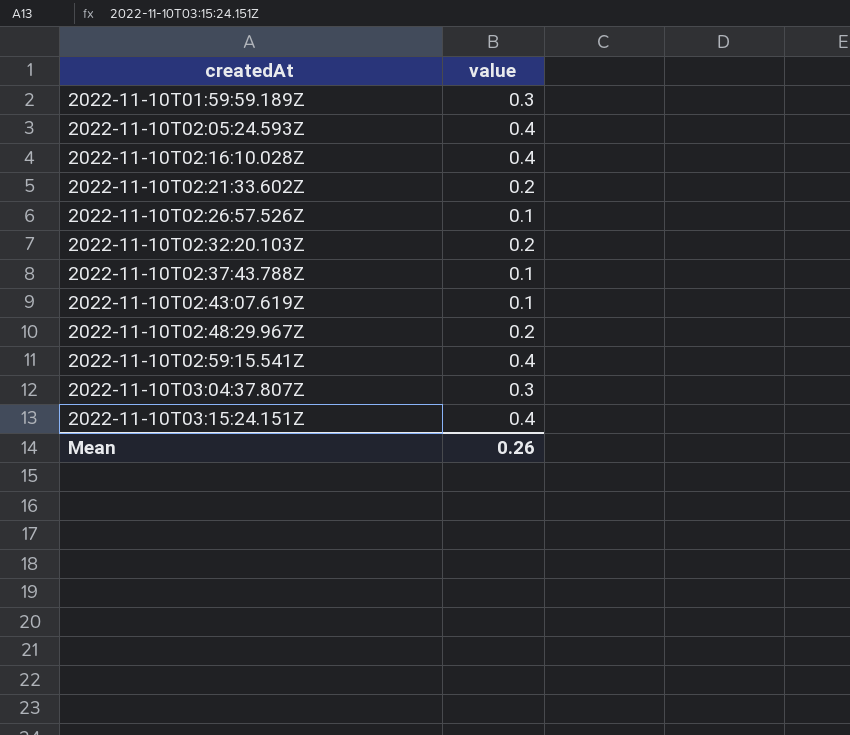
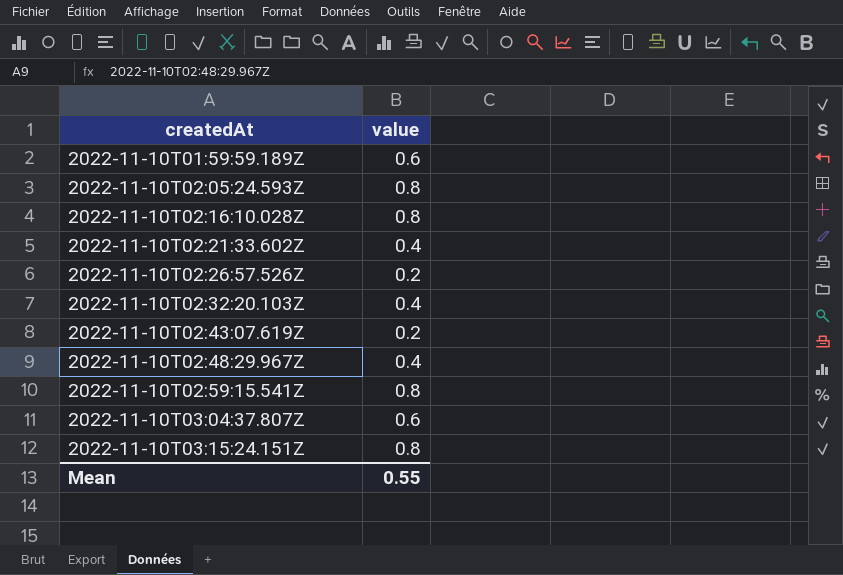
row 2022-11-10T02:37:43.788Z: 0.1 -> none
2022-11-10T01:59:59.189Z | value: 0.3 -> 0.6
2022-11-10T02:05:24.593Z | value: 0.4 -> 0.8
2022-11-10T02:16:10.028Z | value: 0.4 -> 0.8
2022-11-10T02:21:33.602Z | value: 0.2 -> 0.4
2022-11-10T02:26:57.526Z | value: 0.1 -> 0.2
2022-11-10T02:32:20.103Z | value: 0.2 -> 0.4
2022-11-10T02:43:07.619Z | value: 0.1 -> 0.2
2022-11-10T02:48:29.967Z | value: 0.2 -> 0.4
2022-11-10T02:59:15.541Z | value: 0.4 -> 0.8
2022-11-10T03:04:37.807Z | value: 0.3 -> 0.6
2022-11-10T03:15:24.151Z | value: 0.4 -> 0.8
Mean | value: 0.26 -> 0.55

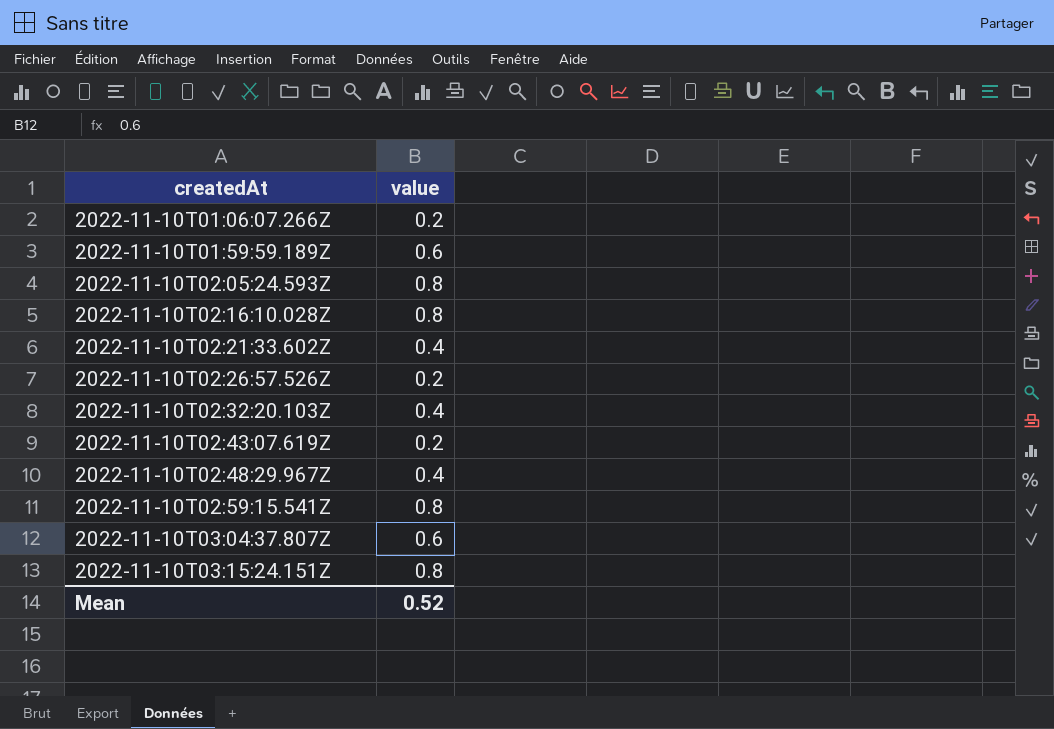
row 2022-11-10T01:06:07.266Z: none -> 0.2
Mean | value: 0.55 -> 0.52

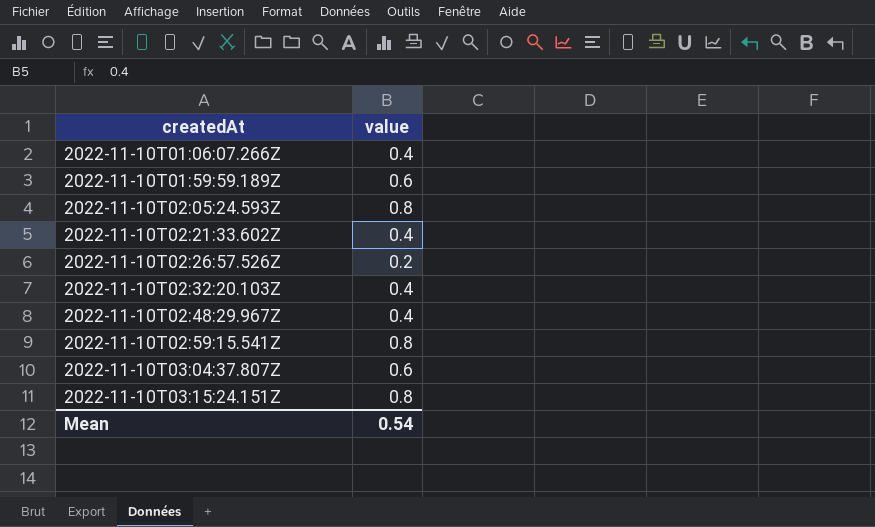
row 2022-11-10T02:16:10.028Z: 0.8 -> none
row 2022-11-10T02:43:07.619Z: 0.2 -> none
2022-11-10T01:06:07.266Z | value: 0.2 -> 0.4
Mean | value: 0.52 -> 0.54

